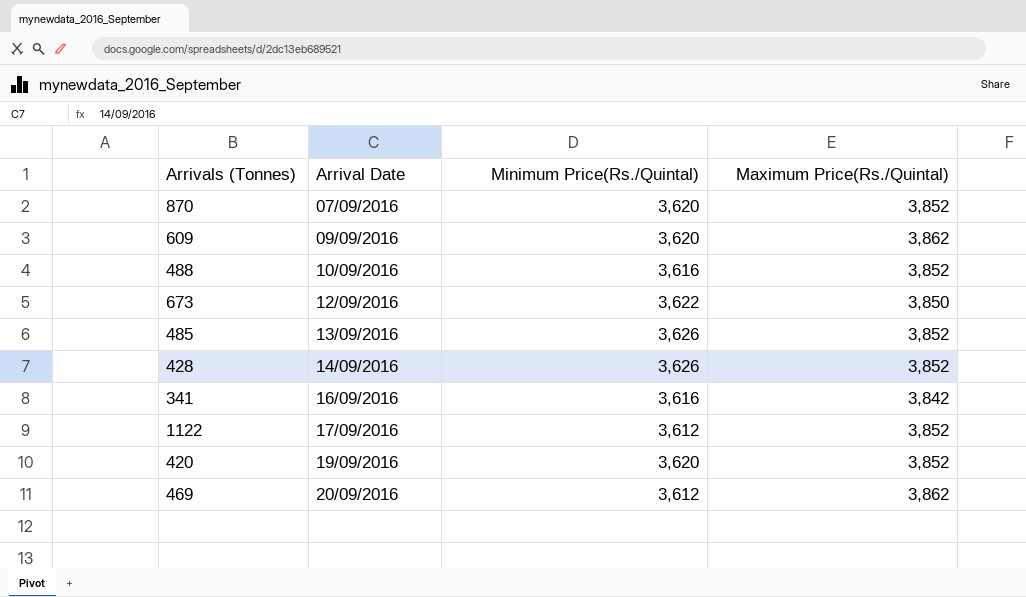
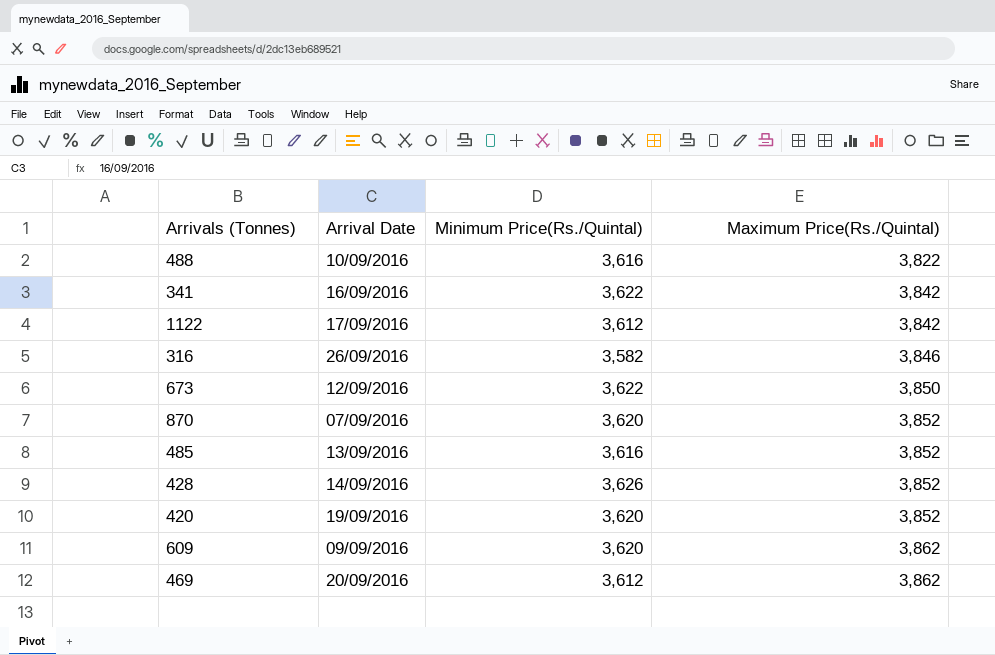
row order: Arrival Date ascending -> Maximum Price(Rs./Quintal) ascending
488 | Maximum Price(Rs./Quintal): 3,852 -> 3,822
341 | Minimum Price(Rs./Quintal): 3,616 -> 3,622
1122 | Maximum Price(Rs./Quintal): 3,852 -> 3,842
row 316: none -> 26/09/2016 | 3,582 | 3,846
485 | Minimum Price(Rs./Quintal): 3,626 -> 3,616

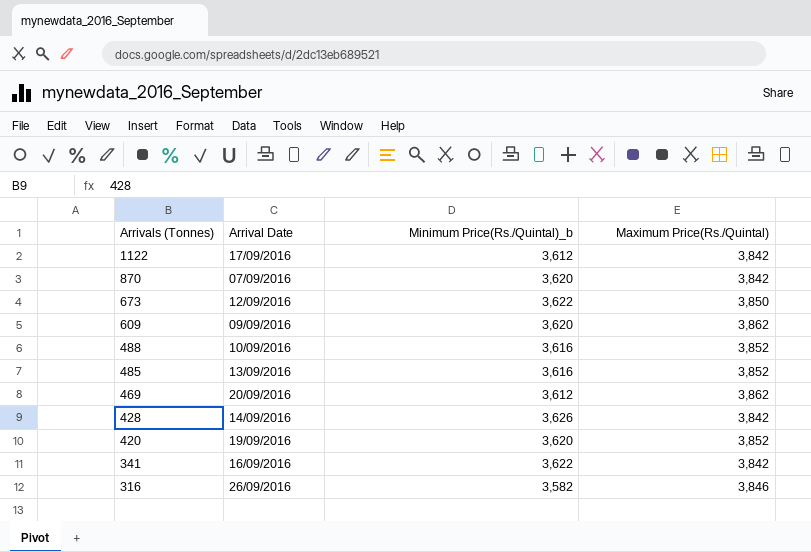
row order: Maximum Price(Rs./Quintal) ascending -> Arrivals (Tonnes) descending
column name: Minimum Price(Rs./Quintal) -> Minimum Price(Rs./Quintal)_b
870 | Maximum Price(Rs./Quintal): 3,852 -> 3,842
488 | Maximum Price(Rs./Quintal): 3,822 -> 3,852
428 | Maximum Price(Rs./Quintal): 3,852 -> 3,842

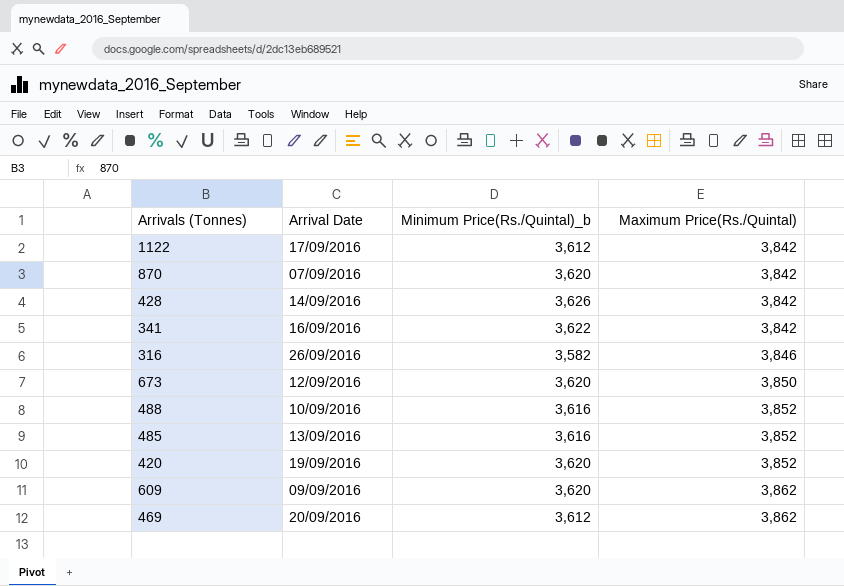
row order: Arrivals (Tonnes) descending -> Maximum Price(Rs./Quintal) ascending
673 | Minimum Price(Rs./Quintal)_b: 3,622 -> 3,620

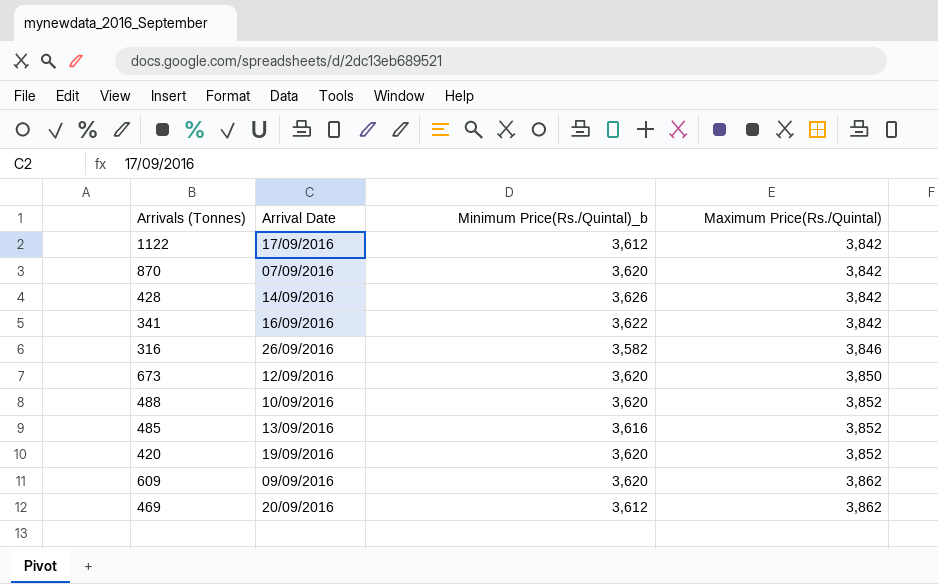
488 | Minimum Price(Rs./Quintal)_b: 3,616 -> 3,620

